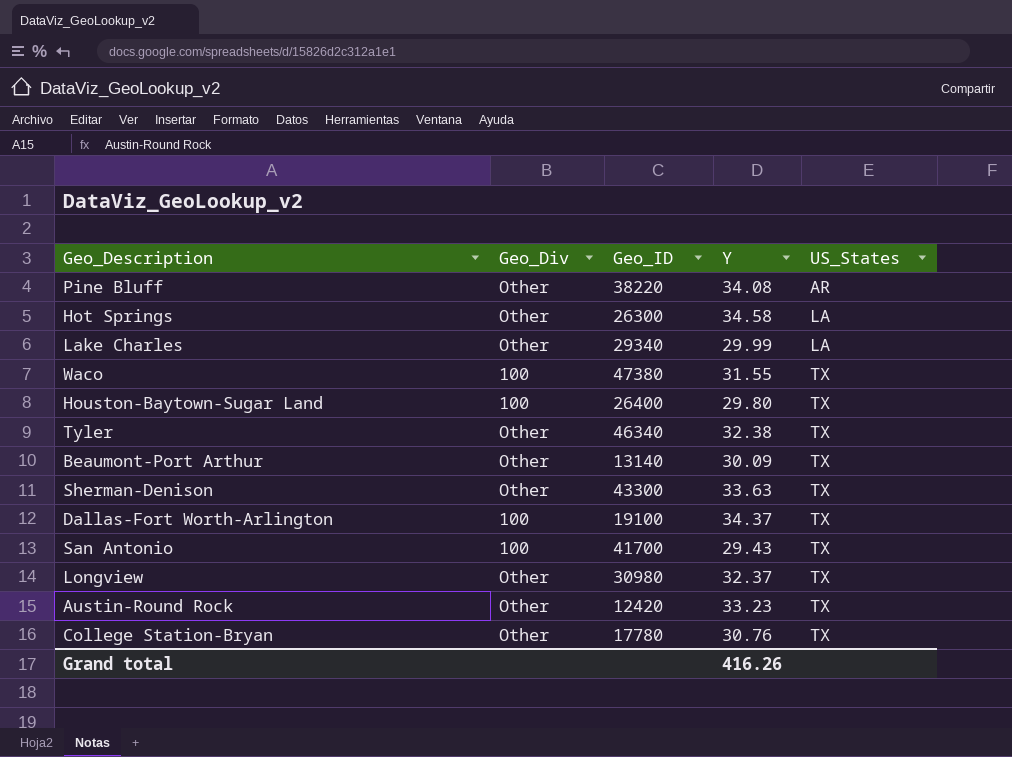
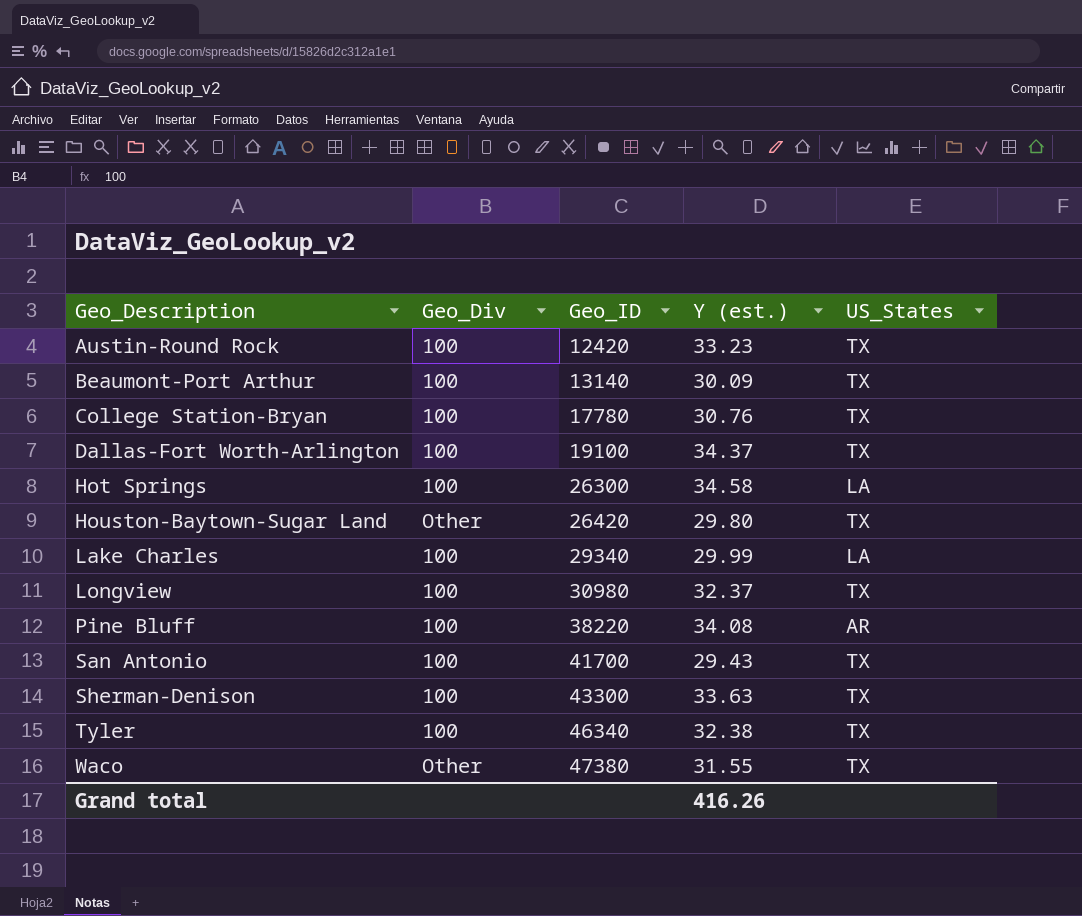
row order: US_States ascending -> Geo_Description ascending
column name: Y -> Y (est.)
Austin-Round Rock | Geo_Div: Other -> 100
Beaumont-Port Arthur | Geo_Div: Other -> 100
College Station-Bryan | Geo_Div: Other -> 100
Hot Springs | Geo_Div: Other -> 100
Houston-Baytown-Sugar Land | Geo_Div: 100 -> Other
Houston-Baytown-Sugar Land | Geo_ID: 26400 -> 26420
Lake Charles | Geo_Div: Other -> 100
Longview | Geo_Div: Other -> 100
Pine Bluff | Geo_Div: Other -> 100
Sherman-Denison | Geo_Div: Other -> 100
Tyler | Geo_Div: Other -> 100
Waco | Geo_Div: 100 -> Other

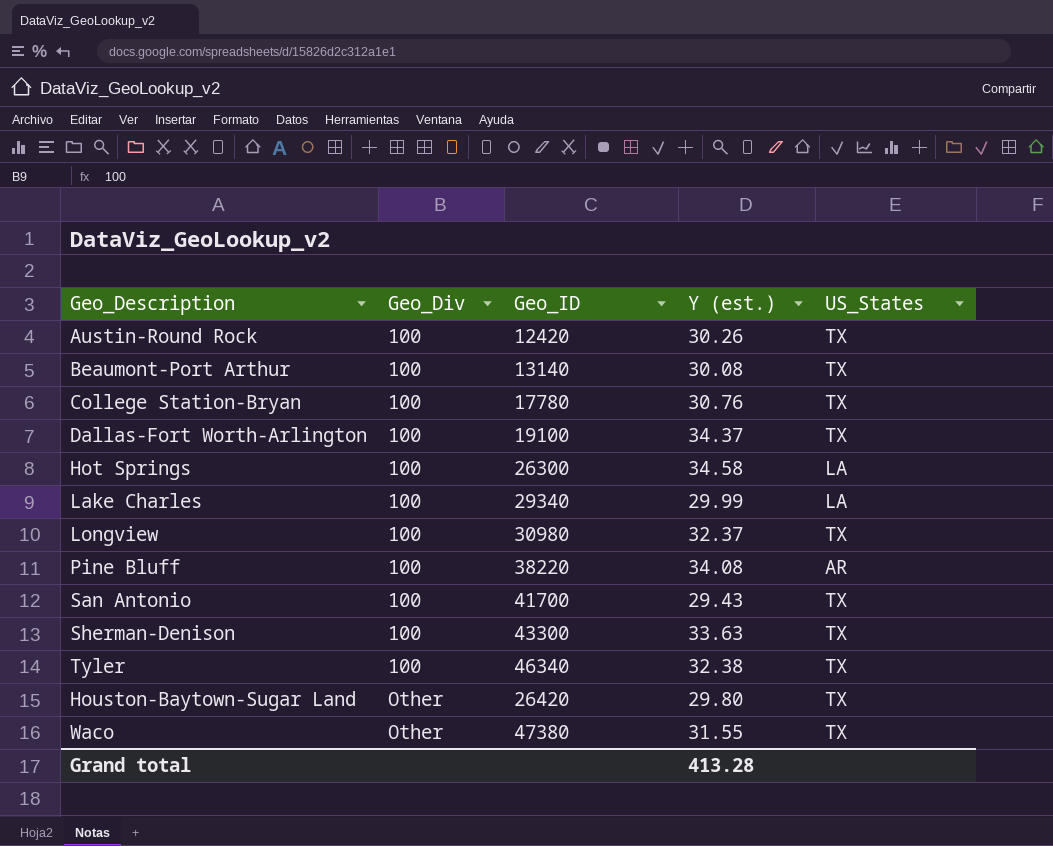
row order: Geo_Description ascending -> Geo_Div ascending
Austin-Round Rock | Y (est.): 33.23 -> 30.26
Beaumont-Port Arthur | Y (est.): 30.09 -> 30.08
Grand total | Y (est.): 416.26 -> 413.28

